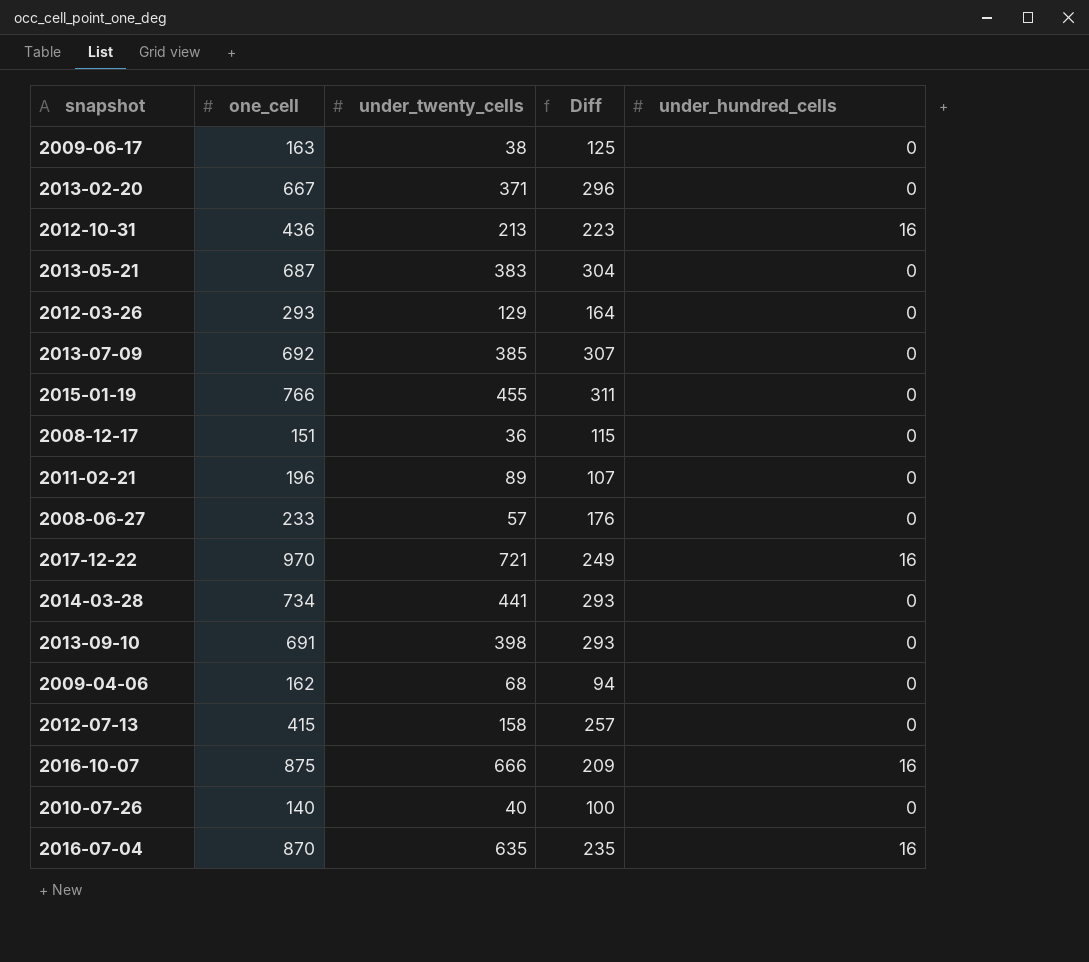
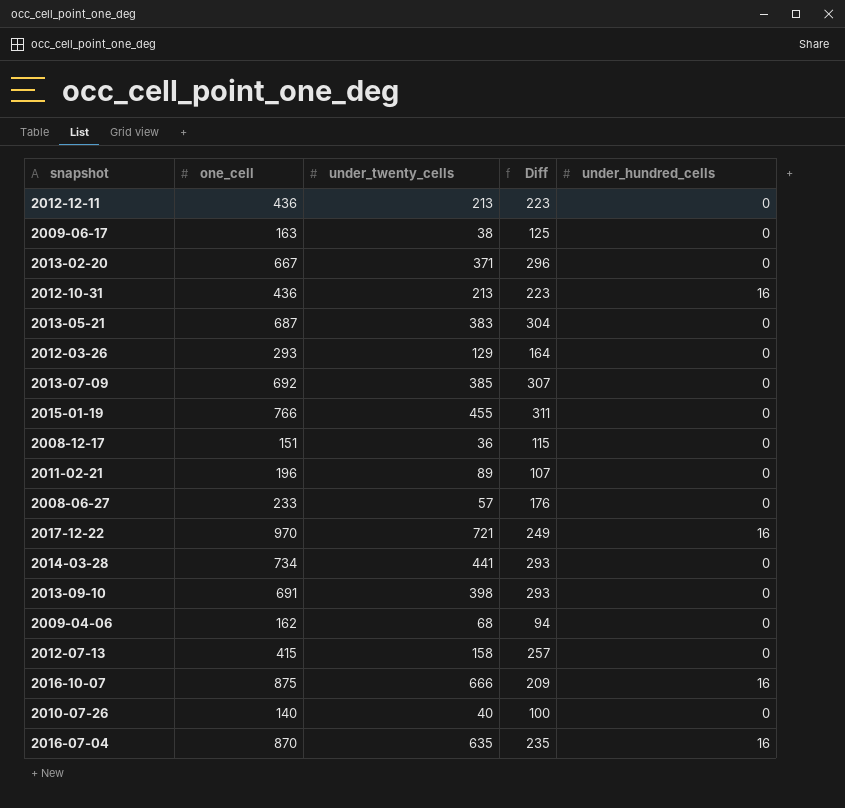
row 2012-12-11: none -> 436 | 213 | 223 | 0

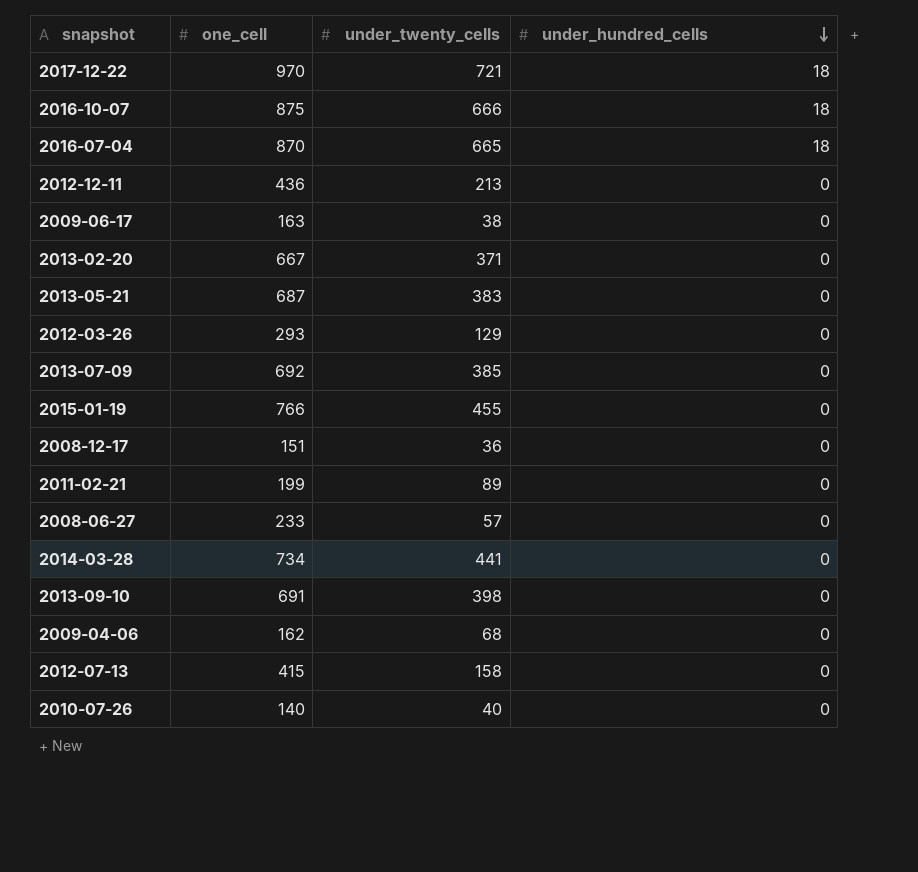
row order: none -> under_hundred_cells descending
column Diff | formula: [one_cell] - [under_twenty_cells] -> none
row 2012-10-31: 436 | 213 | 223 | 16 -> none
2017-12-22 | under_hundred_cells: 16 -> 18
2016-10-07 | under_hundred_cells: 16 -> 18
2016-07-04 | under_twenty_cells: 635 -> 665
2016-07-04 | under_hundred_cells: 16 -> 18
2011-02-21 | one_cell: 196 -> 199

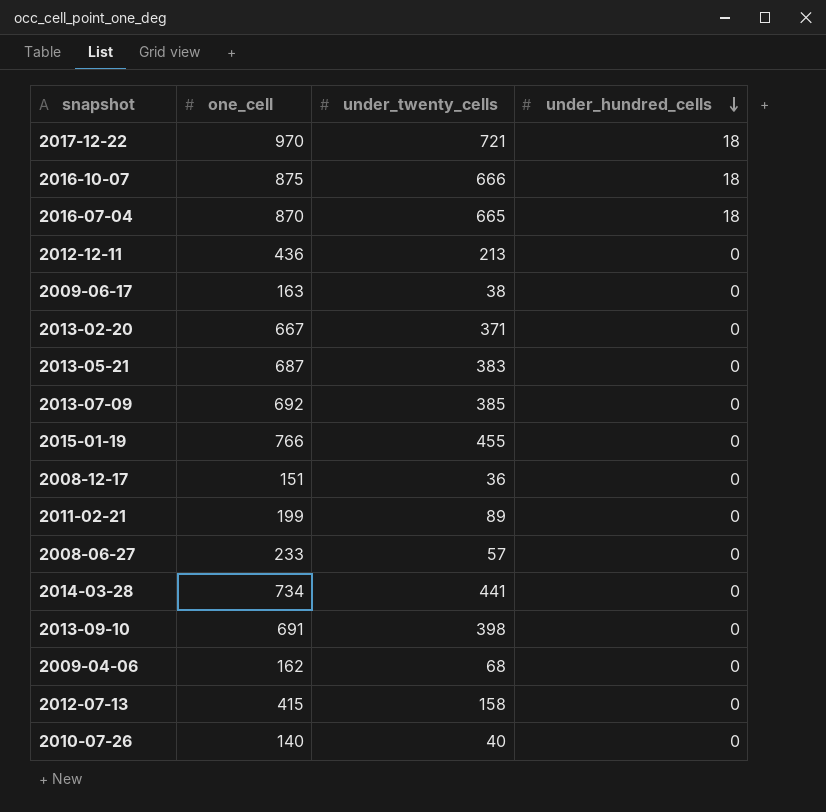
row 2012-03-26: 293 | 129 | 0 -> none

